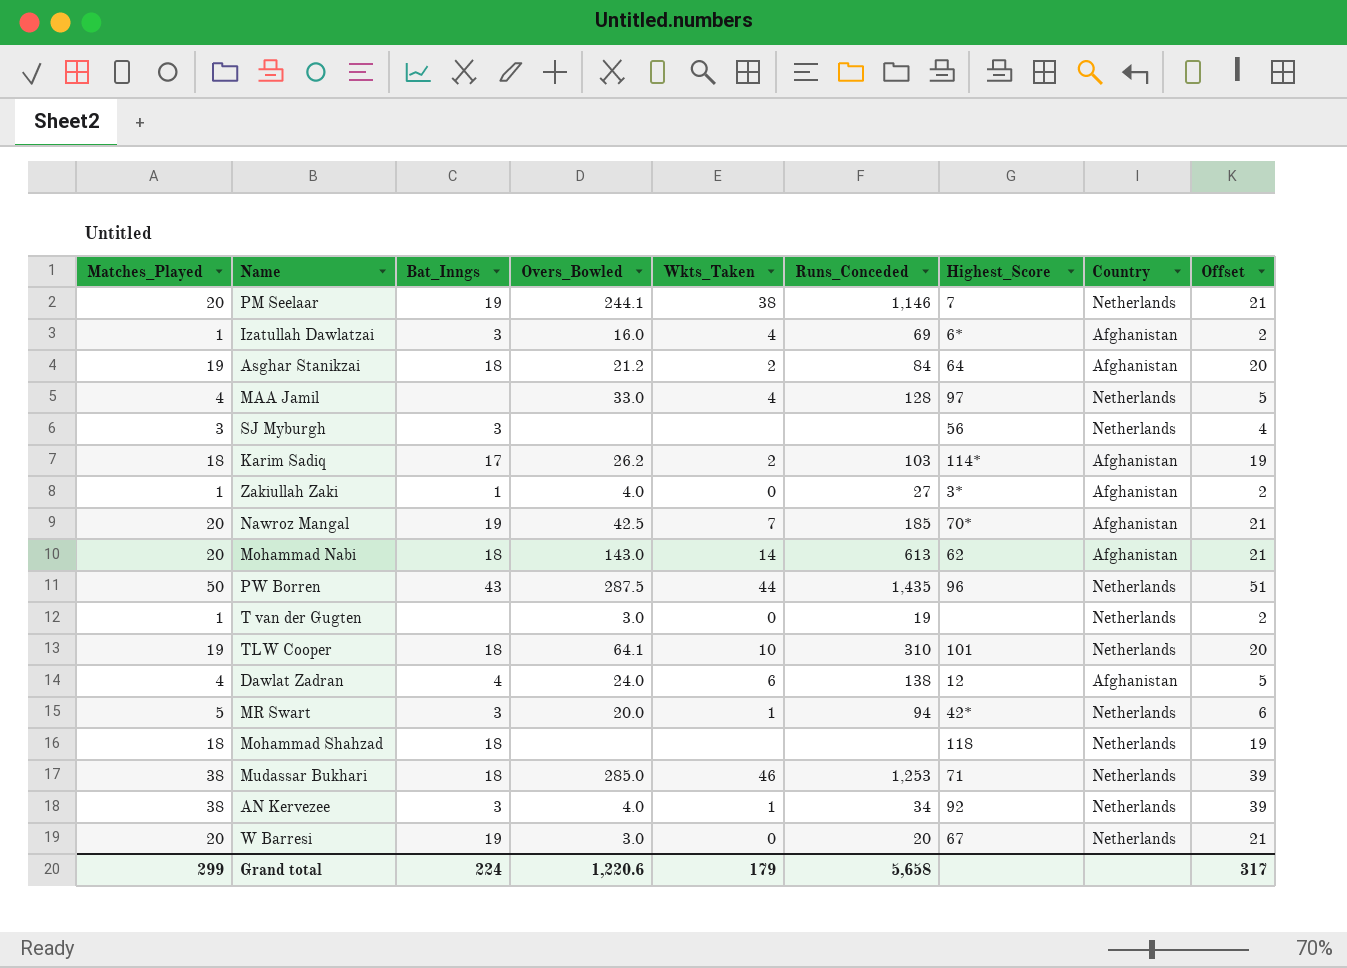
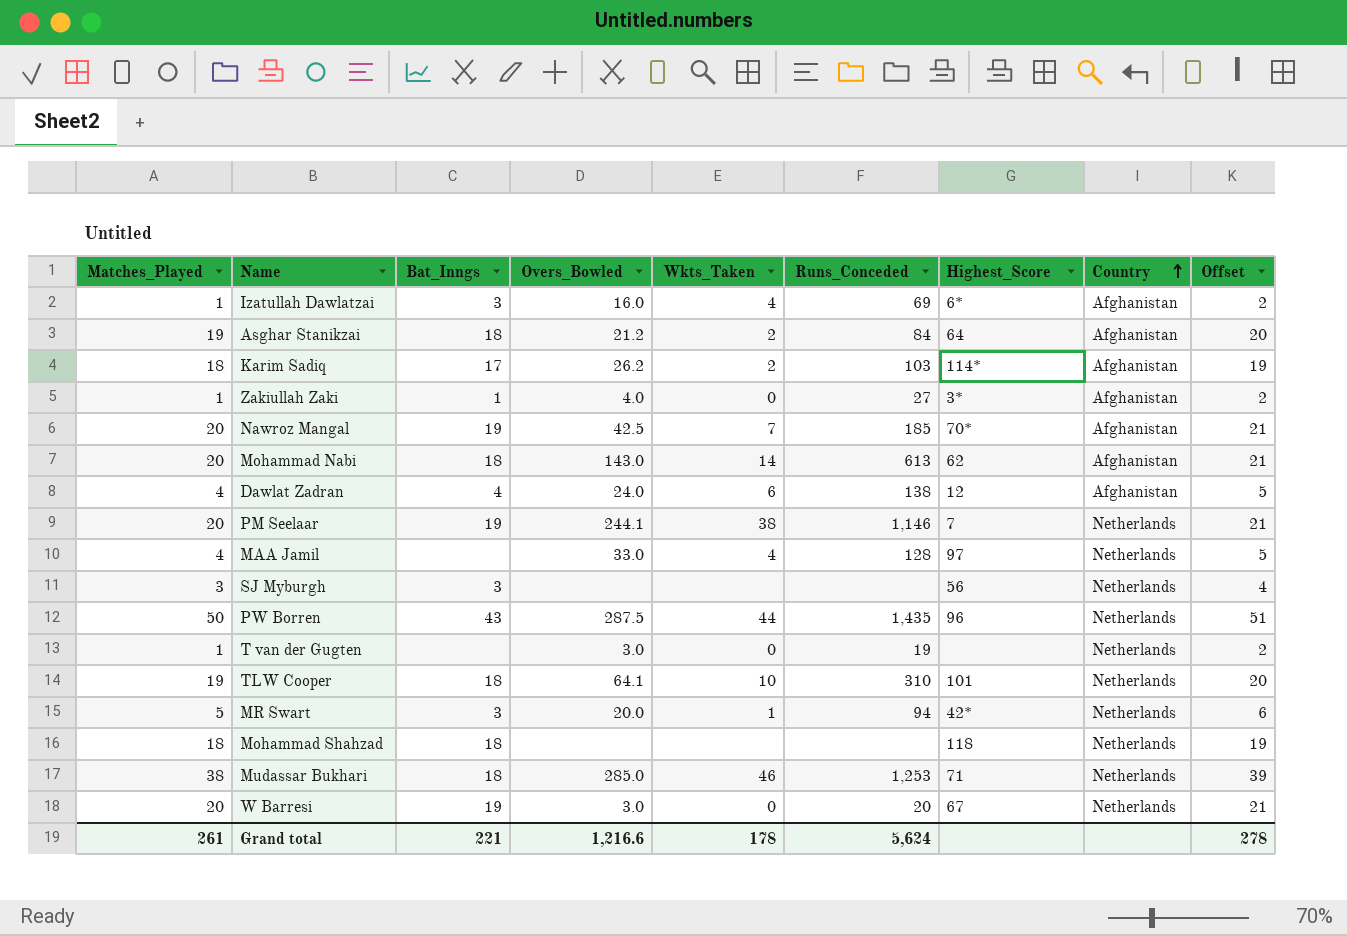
row order: none -> Country ascending
row AN Kervezee: 38 | 3 | 4.0 | 1 | 34 | 92 | Netherlands | 39 -> none
Grand total | Matches_Played: 299 -> 261
Grand total | Bat_Inngs: 224 -> 221
Grand total | Overs_Bowled: 1,220.6 -> 1,216.6
Grand total | Wkts_Taken: 179 -> 178
Grand total | Runs_Conceded: 5,658 -> 5,624
Grand total | Offset: 317 -> 278

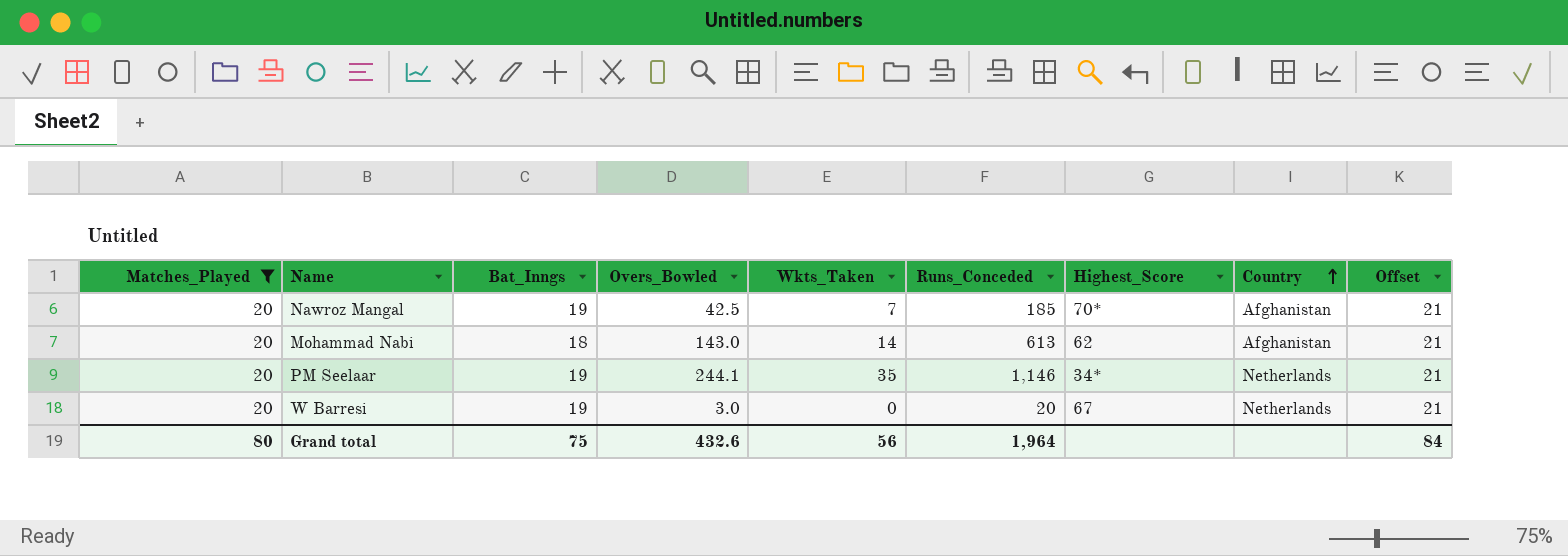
filter: none -> Matches_Played = 20
PM Seelaar | Wkts_Taken: 38 -> 35
PM Seelaar | Highest_Score: 7 -> 34*
Grand total | Matches_Played: 261 -> 80
Grand total | Bat_Inngs: 221 -> 75
Grand total | Overs_Bowled: 1,216.6 -> 432.6
Grand total | Wkts_Taken: 178 -> 56
Grand total | Runs_Conceded: 5,624 -> 1,964
Grand total | Offset: 278 -> 84

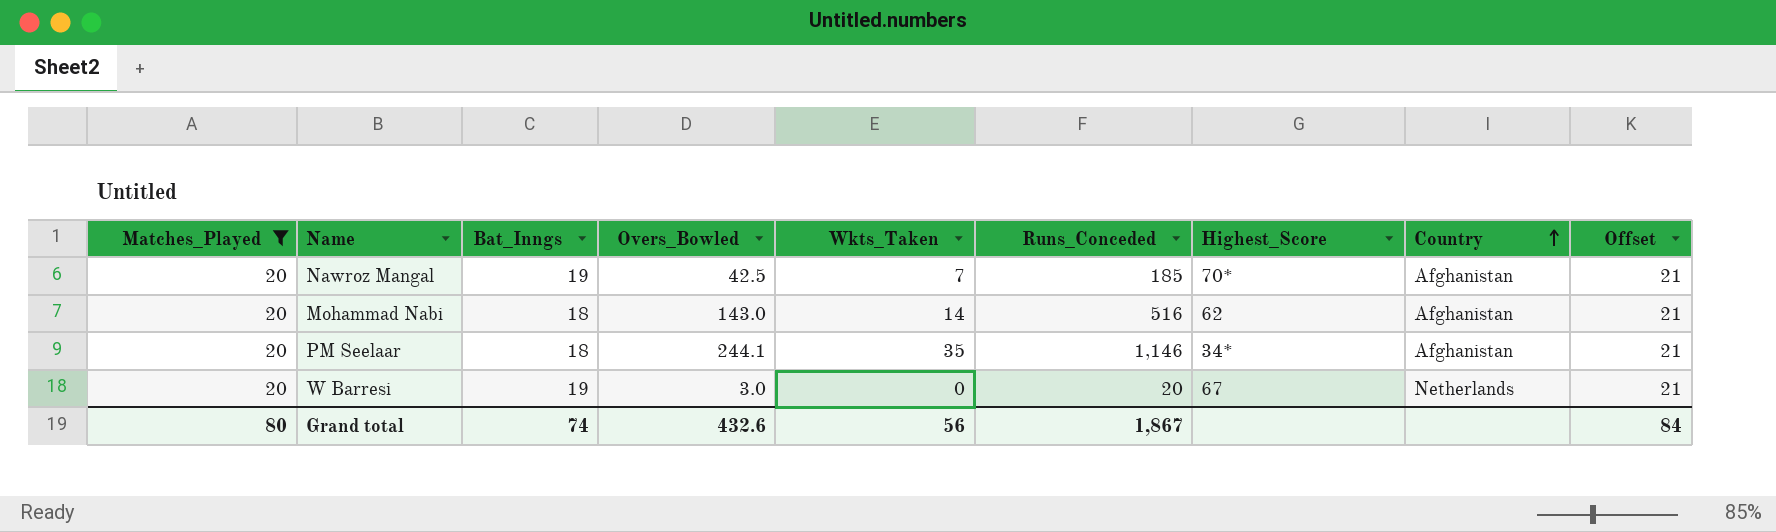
Mohammad Nabi | Runs_Conceded: 613 -> 516
PM Seelaar | Bat_Inngs: 19 -> 18
PM Seelaar | Country: Netherlands -> Afghanistan
Grand total | Bat_Inngs: 75 -> 74
Grand total | Runs_Conceded: 1,964 -> 1,867

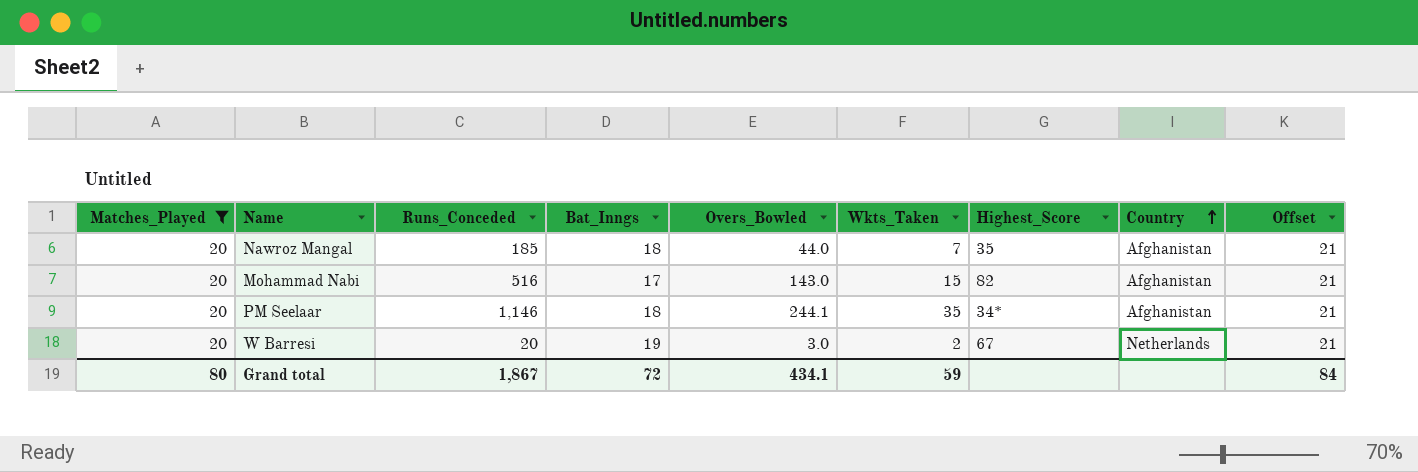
column Runs_Conceded | position: 6 -> 3
Nawroz Mangal | Bat_Inngs: 19 -> 18
Nawroz Mangal | Overs_Bowled: 42.5 -> 44.0
Nawroz Mangal | Highest_Score: 70* -> 35
Mohammad Nabi | Bat_Inngs: 18 -> 17
Mohammad Nabi | Wkts_Taken: 14 -> 15
Mohammad Nabi | Highest_Score: 62 -> 82
W Barresi | Wkts_Taken: 0 -> 2
Grand total | Bat_Inngs: 74 -> 72
Grand total | Overs_Bowled: 432.6 -> 434.1
Grand total | Wkts_Taken: 56 -> 59

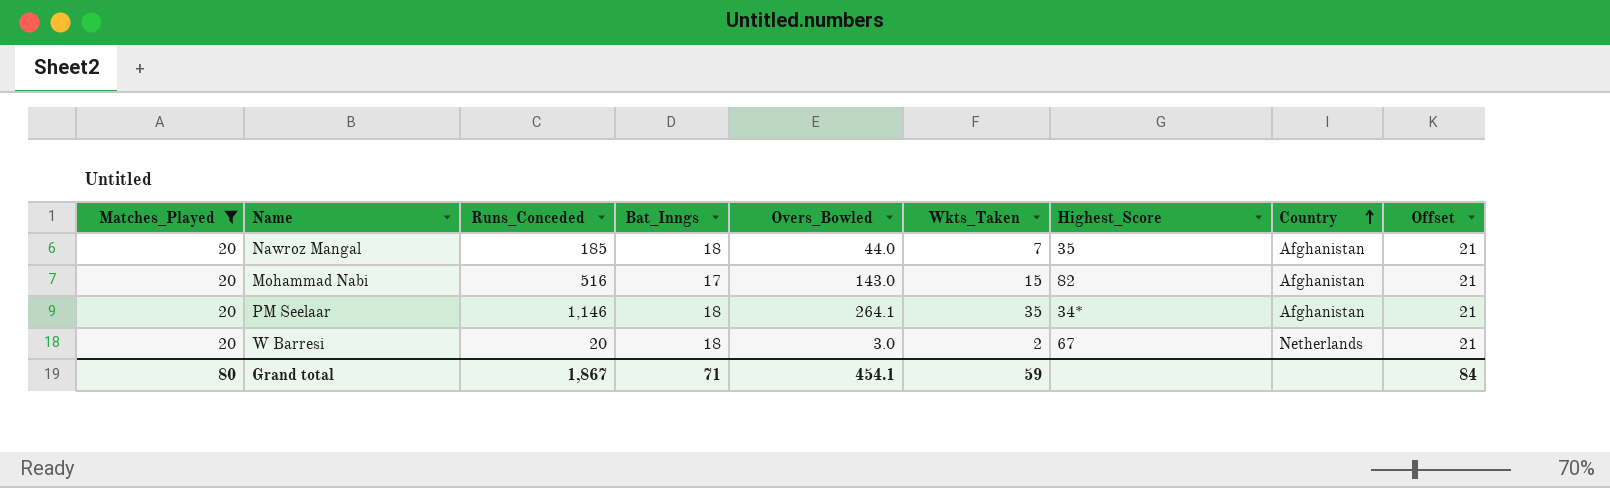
PM Seelaar | Overs_Bowled: 244.1 -> 264.1
W Barresi | Bat_Inngs: 19 -> 18
Grand total | Bat_Inngs: 72 -> 71
Grand total | Overs_Bowled: 434.1 -> 454.1

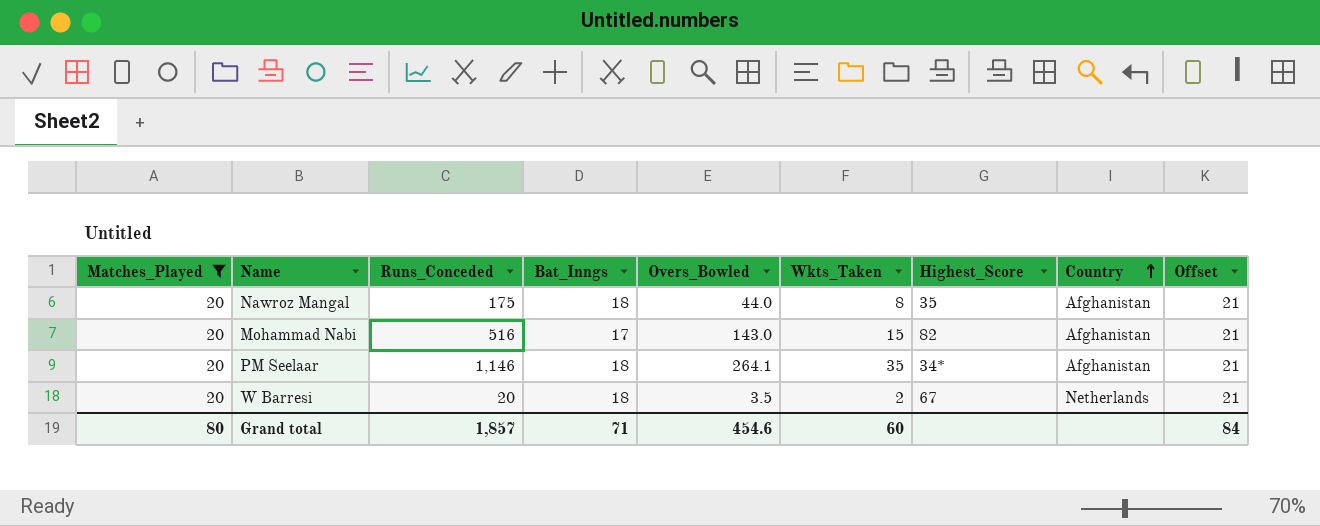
Nawroz Mangal | Runs_Conceded: 185 -> 175
Nawroz Mangal | Wkts_Taken: 7 -> 8
W Barresi | Overs_Bowled: 3.0 -> 3.5
Grand total | Runs_Conceded: 1,867 -> 1,857
Grand total | Overs_Bowled: 454.1 -> 454.6
Grand total | Wkts_Taken: 59 -> 60

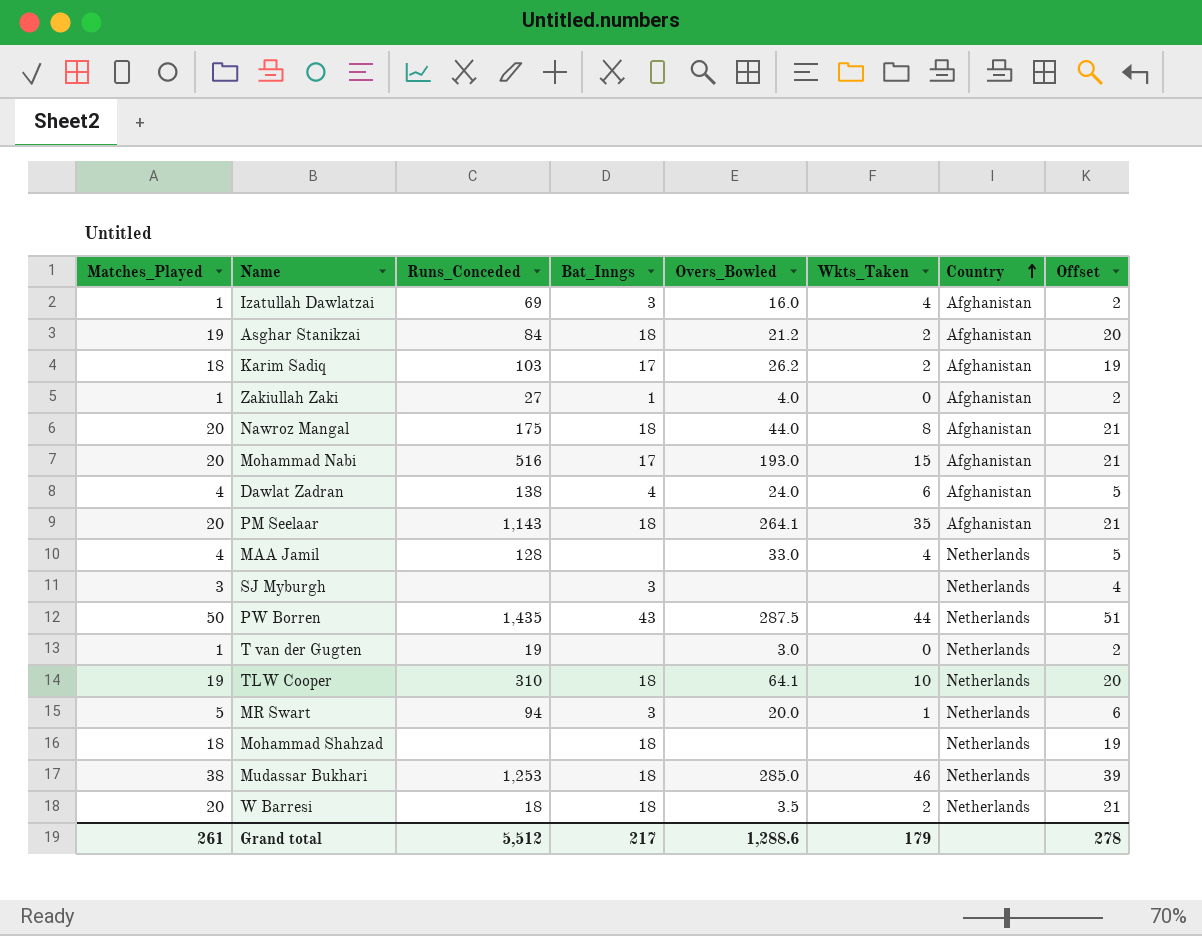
filter: Matches_Played = 20 -> none
column Highest_Score | position: 7 -> none
Mohammad Nabi | Overs_Bowled: 143.0 -> 193.0
PM Seelaar | Runs_Conceded: 1,146 -> 1,143
W Barresi | Runs_Conceded: 20 -> 18
Grand total | Matches_Played: 80 -> 261
Grand total | Runs_Conceded: 1,857 -> 5,512
Grand total | Bat_Inngs: 71 -> 217
Grand total | Overs_Bowled: 454.6 -> 1,288.6
Grand total | Wkts_Taken: 60 -> 179
Grand total | Offset: 84 -> 278

